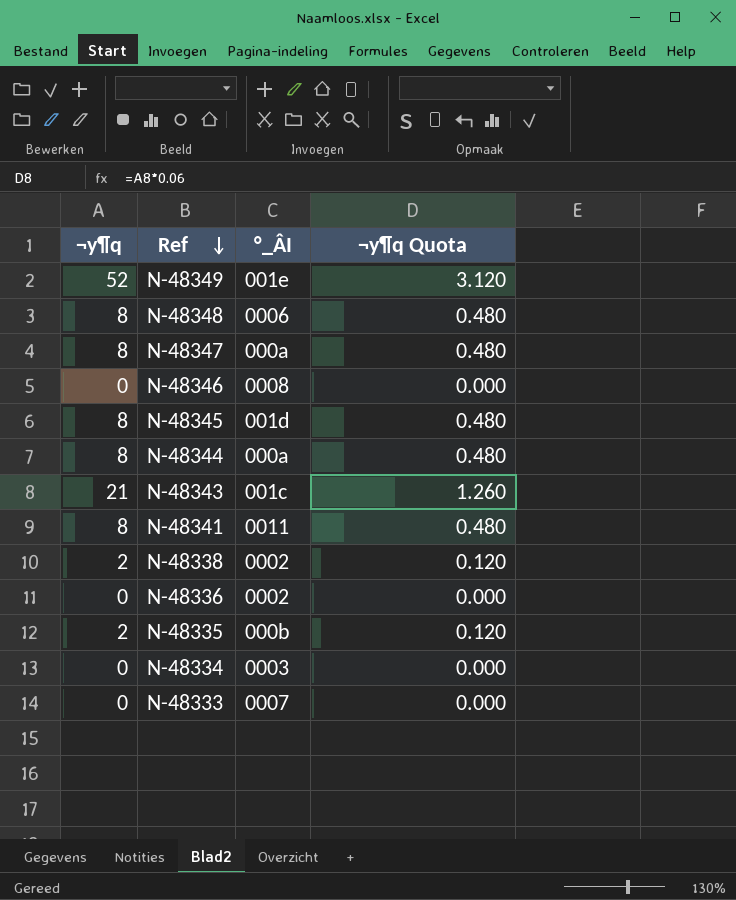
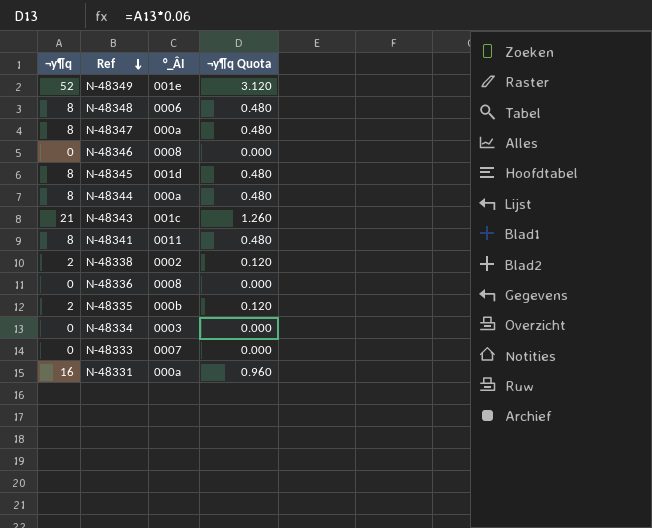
N-48336 | °_ÂI: 0002 -> 0008
row N-48331: none -> 16 | 000a | 0.960

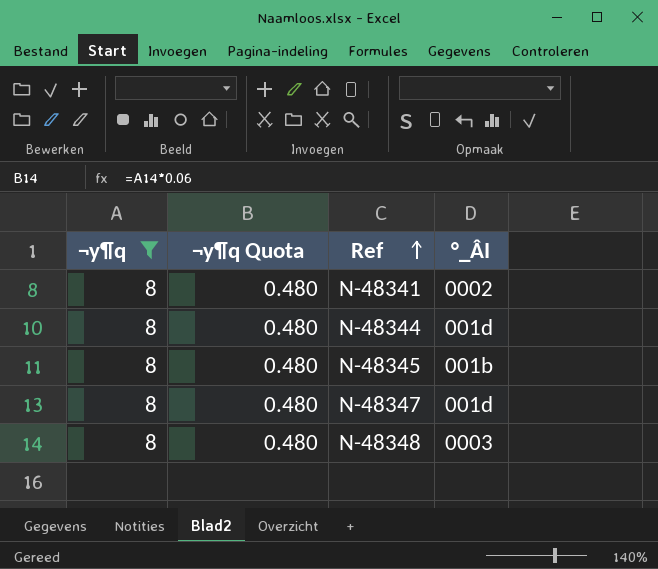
filter: none -> ¬y¶q = 8
row order: Ref descending -> Ref ascending
column ¬y¶q Quota | position: 4 -> 2
N-48341 | °_ÂI: 0011 -> 0002
N-48344 | °_ÂI: 000a -> 001d
N-48345 | °_ÂI: 001d -> 001b
N-48347 | °_ÂI: 000a -> 001d
N-48348 | °_ÂI: 0006 -> 0003

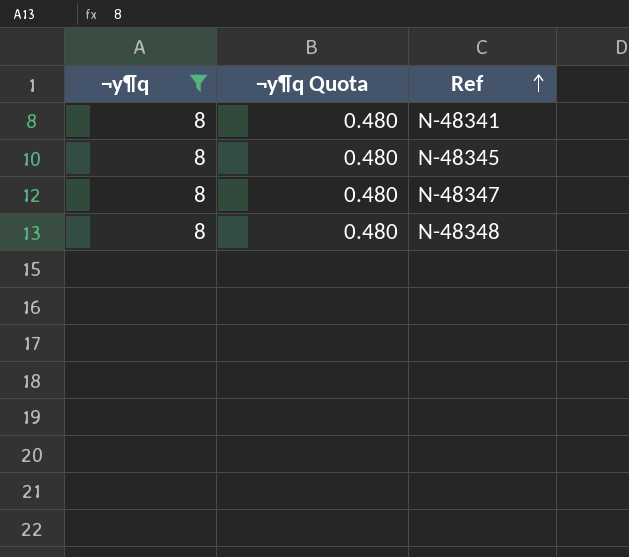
column °_ÂI | position: 4 -> none
row N-48344: 8 | 0.480 | 001d -> none

